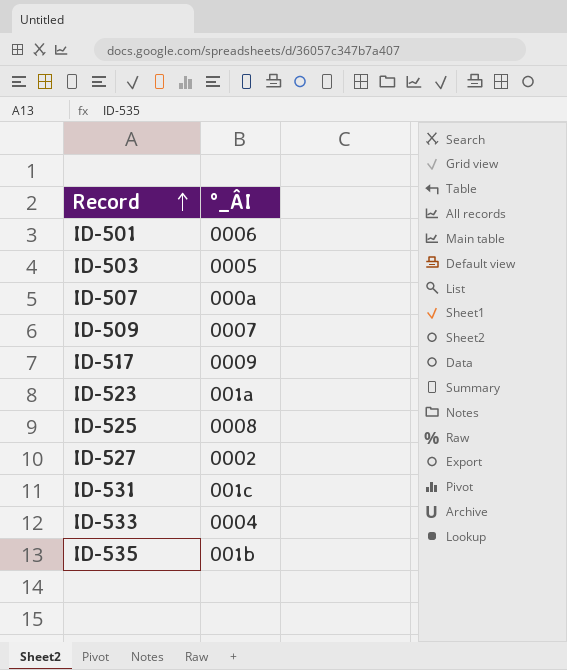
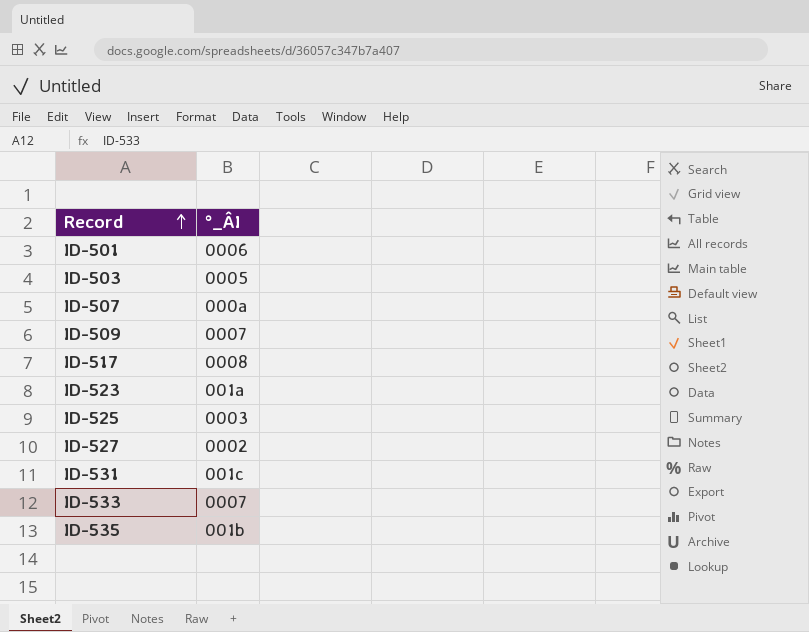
ID-517 | °_ÂI: 0009 -> 0008
ID-525 | °_ÂI: 0008 -> 0003
ID-533 | °_ÂI: 0004 -> 0007

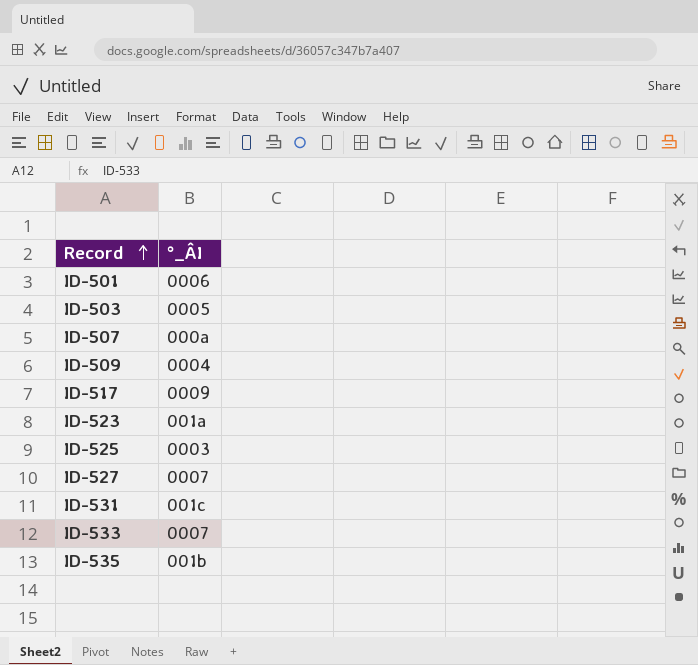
ID-509 | °_ÂI: 0007 -> 0004
ID-517 | °_ÂI: 0008 -> 0009
ID-527 | °_ÂI: 0002 -> 0007

